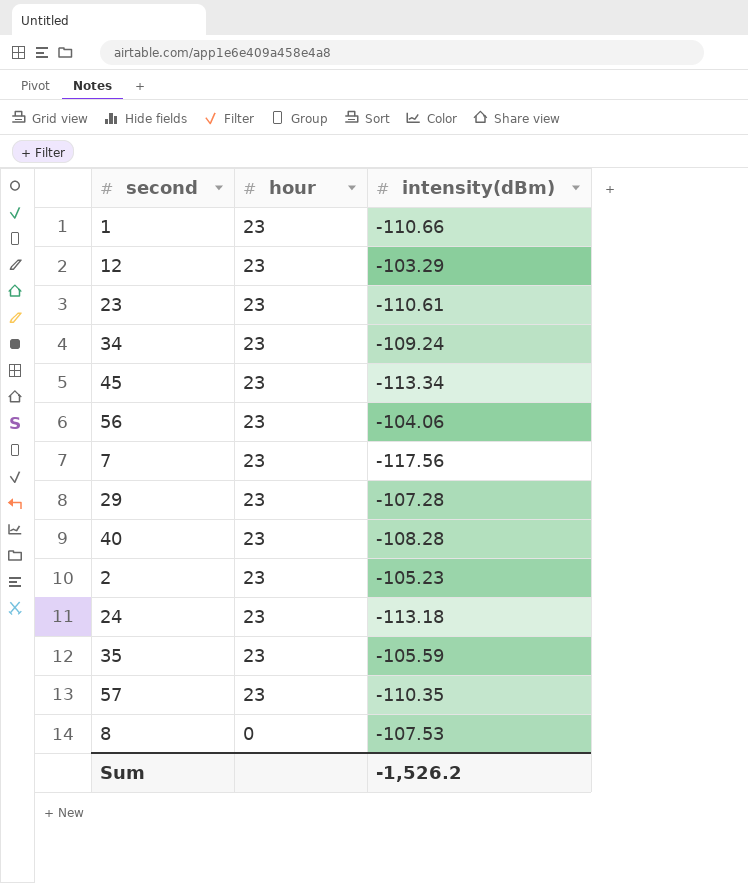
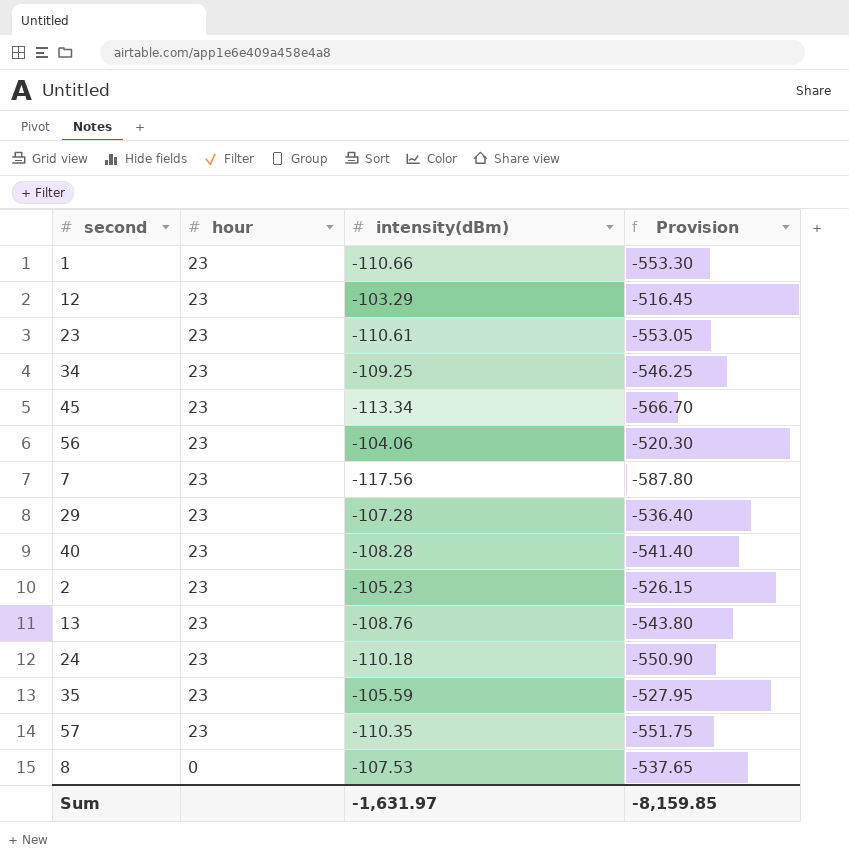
column Provision | formula: none -> [intensity(dBm)] * 5
34 | intensity(dBm): -109.24 -> -109.25
row 13: none -> 23 | -108.76 | -543.80
24 | intensity(dBm): -113.18 -> -110.18
Sum | intensity(dBm): -1,526.2 -> -1,631.97

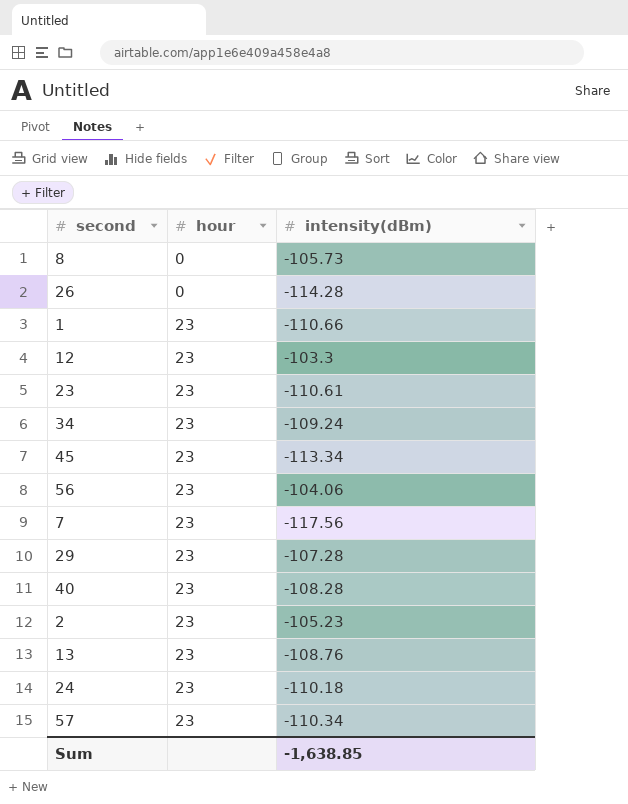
row order: hour descending -> hour ascending
column Provision | formula: [intensity(dBm)] * 5 -> none
row 35: 23 | -105.59 | -527.95 -> none
8 | intensity(dBm): -107.53 -> -105.73
row 26: none -> 0 | -114.28
12 | intensity(dBm): -103.29 -> -103.3
34 | intensity(dBm): -109.25 -> -109.24
57 | intensity(dBm): -110.35 -> -110.34
Sum | intensity(dBm): -1,631.97 -> -1,638.85

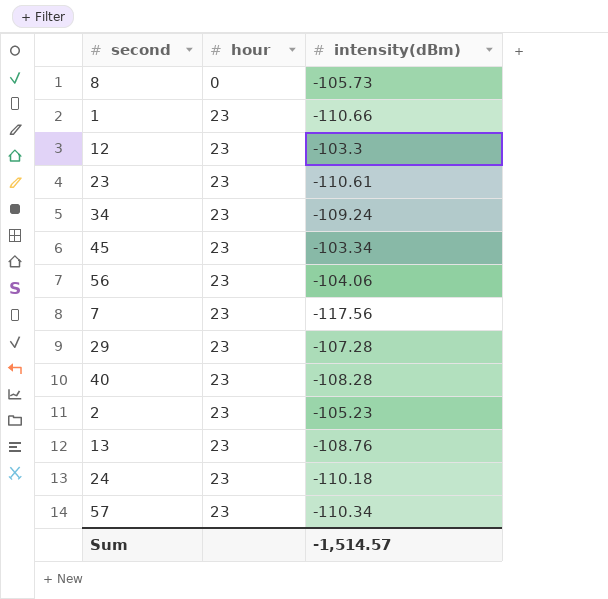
row 26: 0 | -114.28 -> none
45 | intensity(dBm): -113.34 -> -103.34
Sum | intensity(dBm): -1,638.85 -> -1,514.57

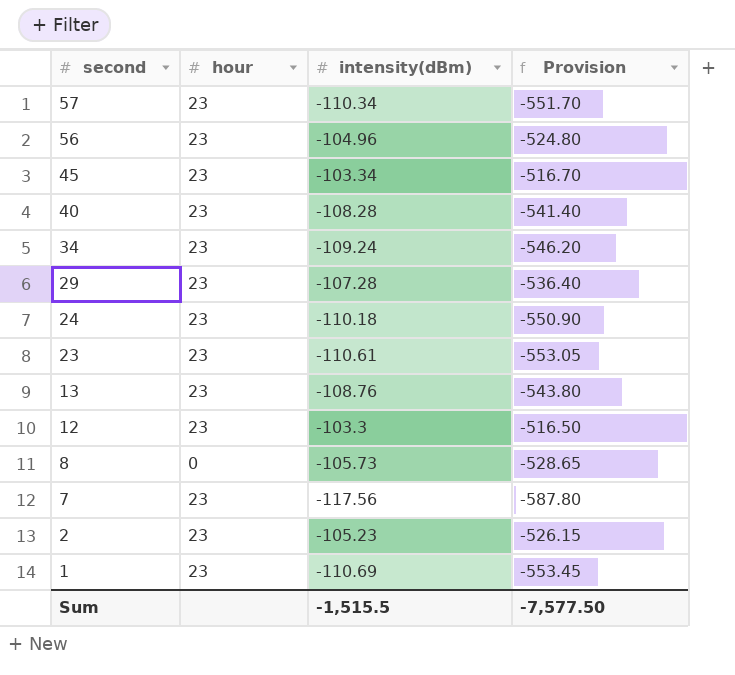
row order: hour ascending -> second descending
column Provision | formula: none -> [intensity(dBm)] * 5
56 | intensity(dBm): -104.06 -> -104.96
1 | intensity(dBm): -110.66 -> -110.69
Sum | intensity(dBm): -1,514.57 -> -1,515.5

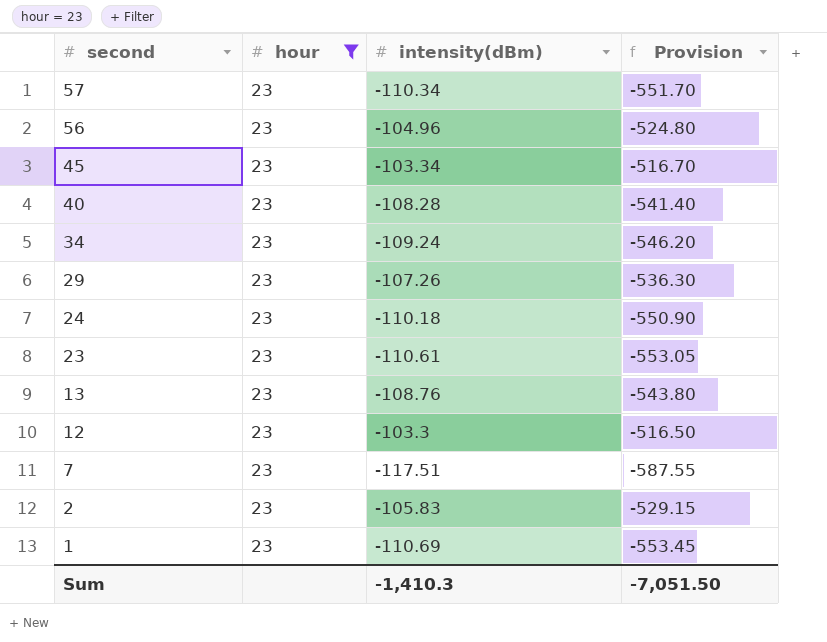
filter: none -> hour = 23
29 | intensity(dBm): -107.28 -> -107.26
29 | Provision: -536.40 -> -536.30
7 | intensity(dBm): -117.56 -> -117.51
7 | Provision: -587.80 -> -587.55
2 | intensity(dBm): -105.23 -> -105.83
2 | Provision: -526.15 -> -529.15
Sum | intensity(dBm): -1,515.5 -> -1,410.3
Sum | Provision: -7,577.50 -> -7,051.50

